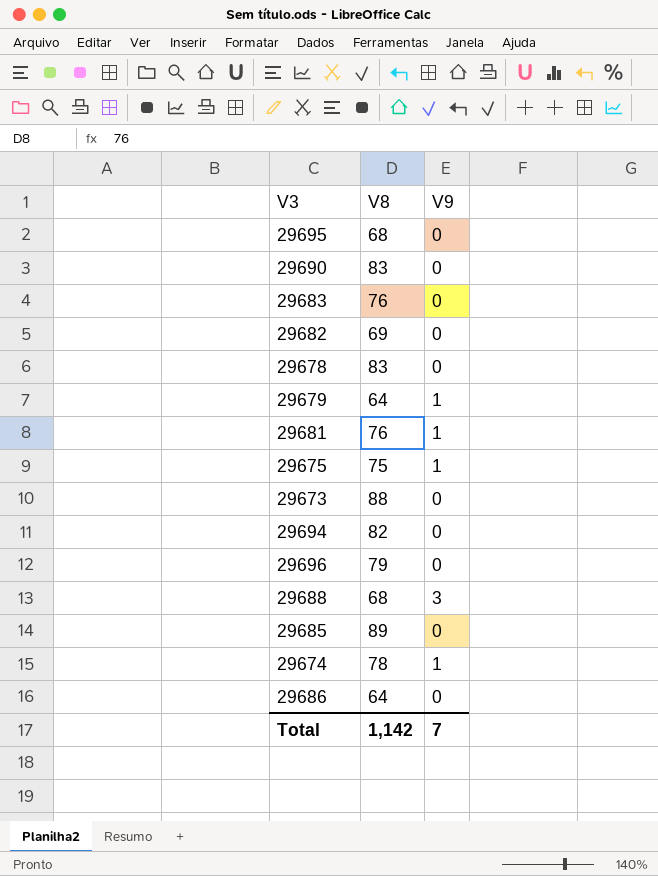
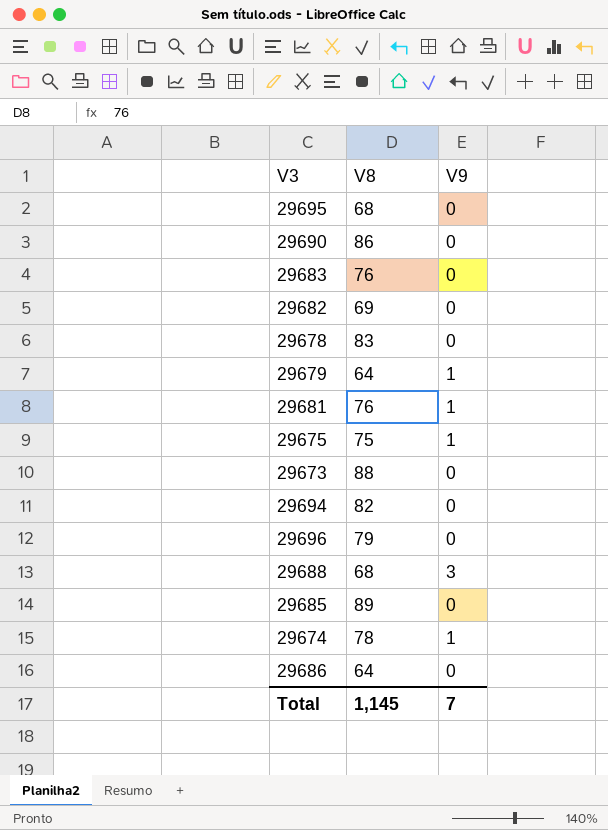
29690 | V8: 83 -> 86
Total | V8: 1,142 -> 1,145

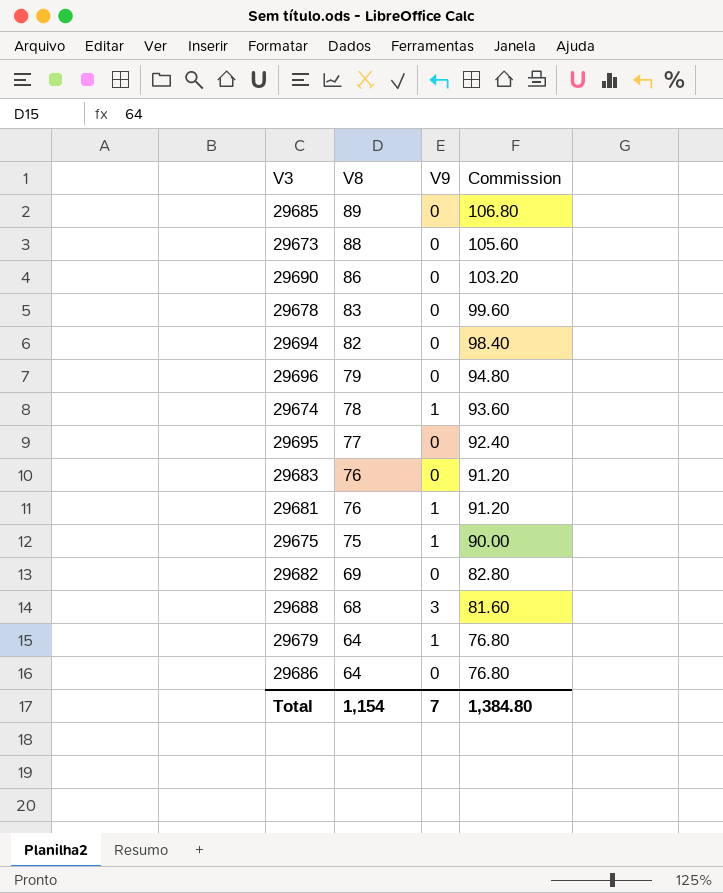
row order: none -> V8 descending
column Commission | formula: none -> [V8] * 1.2
29695 | V8: 68 -> 77
Total | V8: 1,145 -> 1,154

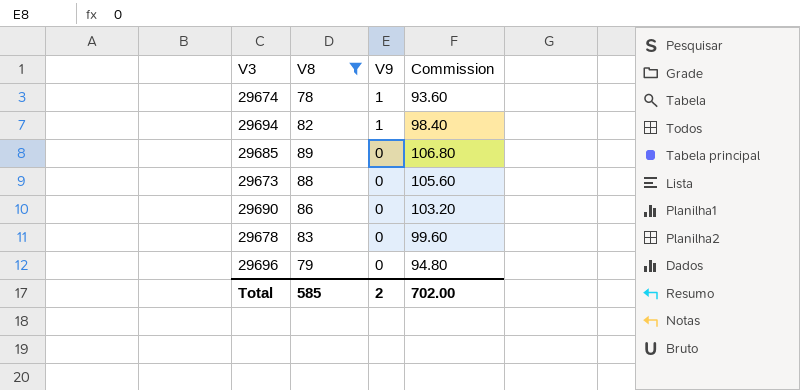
filter: none -> V8 >= 78
row order: V8 descending -> V9 descending
29694 | V9: 0 -> 1
Total | V8: 1,154 -> 585
Total | V9: 7 -> 2
Total | Commission: 1,384.80 -> 702.00

